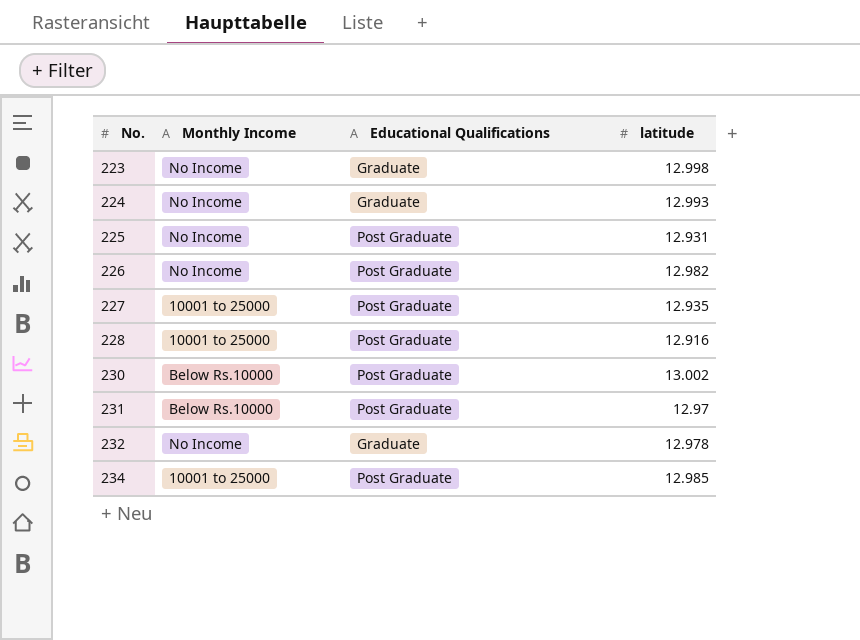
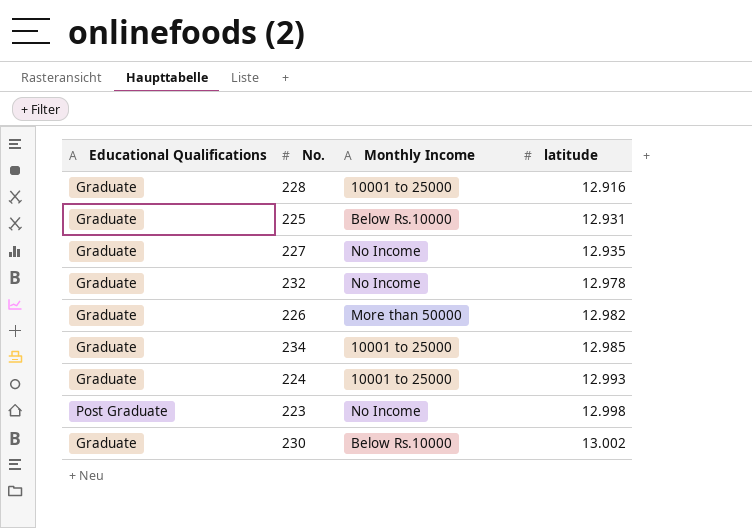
row order: No. ascending -> latitude ascending
column Educational Qualifications | position: 3 -> 1
row 231: Below Rs.10000 | Post Graduate | 12.97 -> none
228 | Educational Qualifications: Post Graduate -> Graduate
225 | Educational Qualifications: Post Graduate -> Graduate
225 | Monthly Income: No Income -> Below Rs.10000
227 | Educational Qualifications: Post Graduate -> Graduate
227 | Monthly Income: 10001 to 25000 -> No Income
226 | Educational Qualifications: Post Graduate -> Graduate
226 | Monthly Income: No Income -> More than 50000
234 | Educational Qualifications: Post Graduate -> Graduate
224 | Monthly Income: No Income -> 10001 to 25000
223 | Educational Qualifications: Graduate -> Post Graduate
230 | Educational Qualifications: Post Graduate -> Graduate

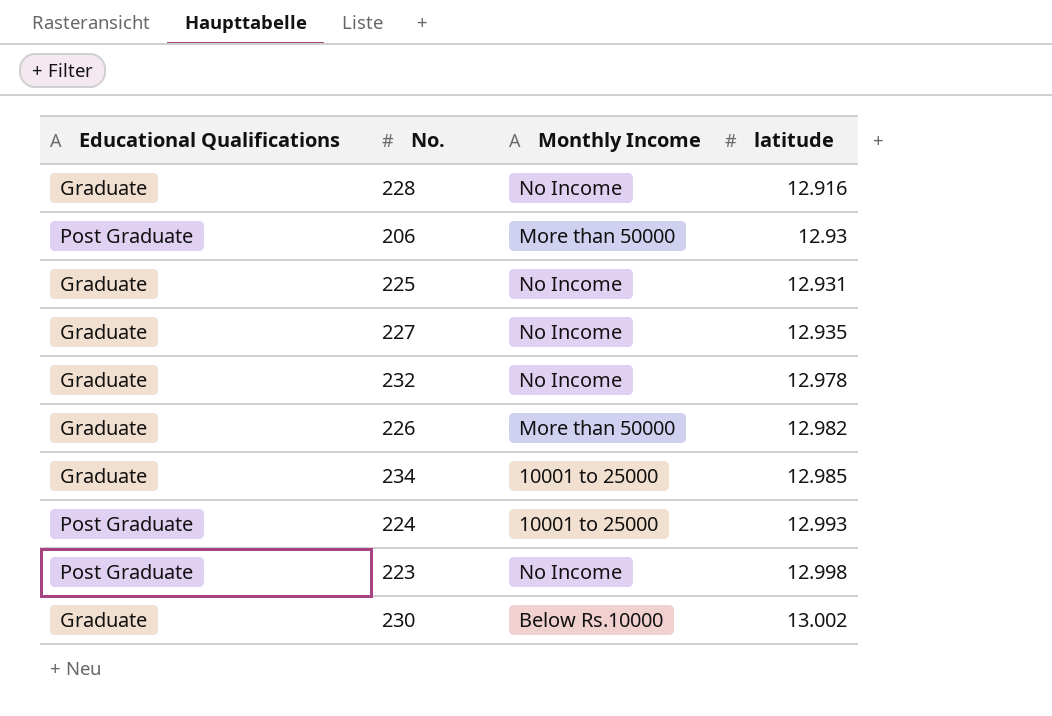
228 | Monthly Income: 10001 to 25000 -> No Income
row 206: none -> Post Graduate | More than 50000 | 12.93
225 | Monthly Income: Below Rs.10000 -> No Income
224 | Educational Qualifications: Graduate -> Post Graduate

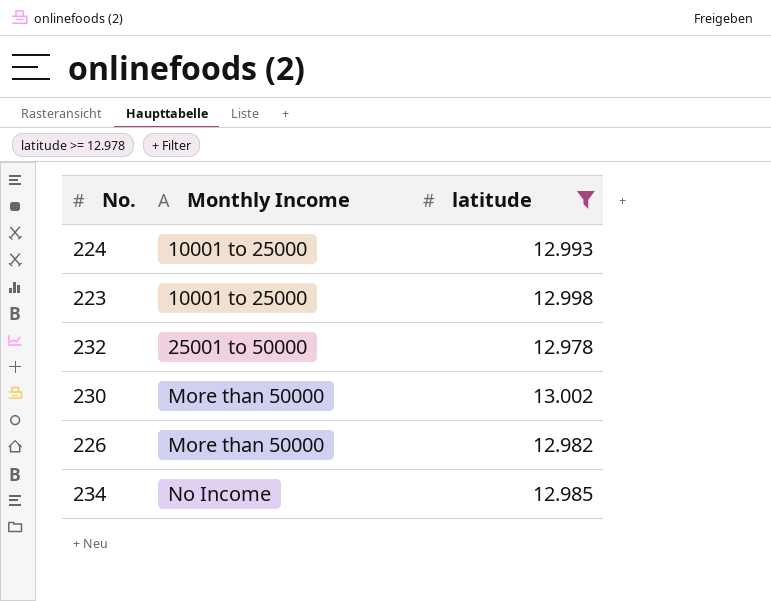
filter: none -> latitude >= 12.978
row order: latitude ascending -> Monthly Income ascending
column Educational Qualifications | position: 1 -> none
223 | Monthly Income: No Income -> 10001 to 25000
232 | Monthly Income: No Income -> 25001 to 50000
230 | Monthly Income: Below Rs.10000 -> More than 50000
234 | Monthly Income: 10001 to 25000 -> No Income

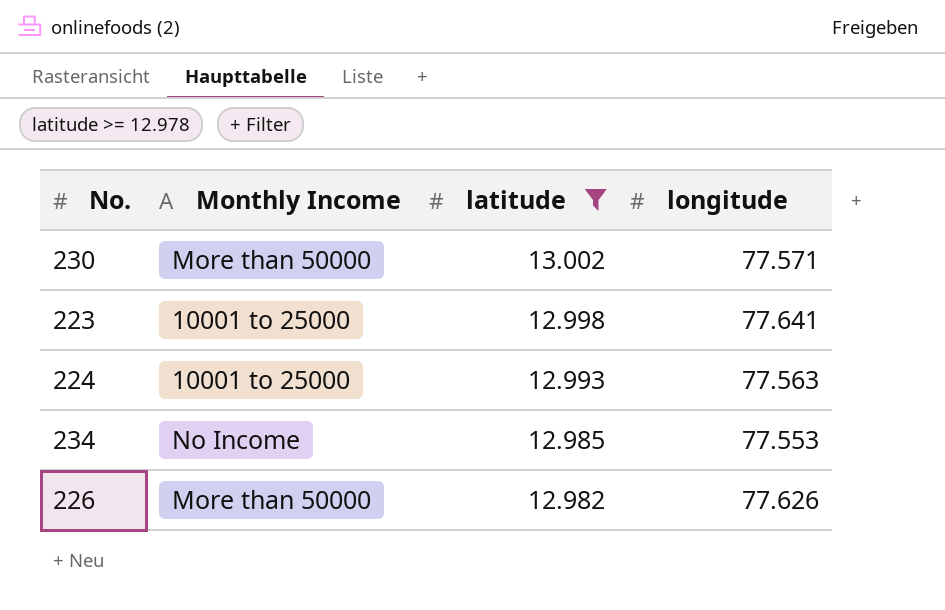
row order: Monthly Income ascending -> latitude descending
column longitude | position: none -> 4
row 232: 25001 to 50000 | 12.978 -> none

